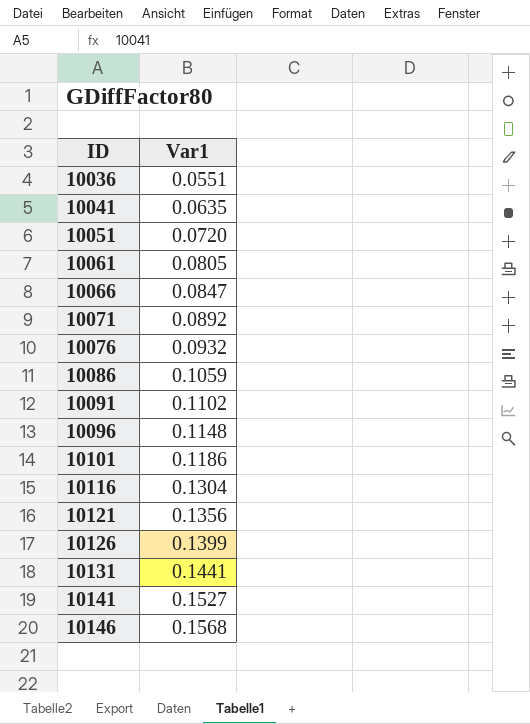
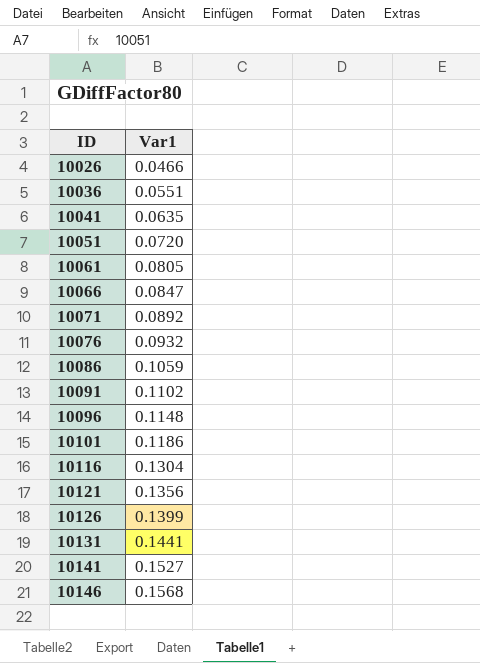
row 10026: none -> 0.0466

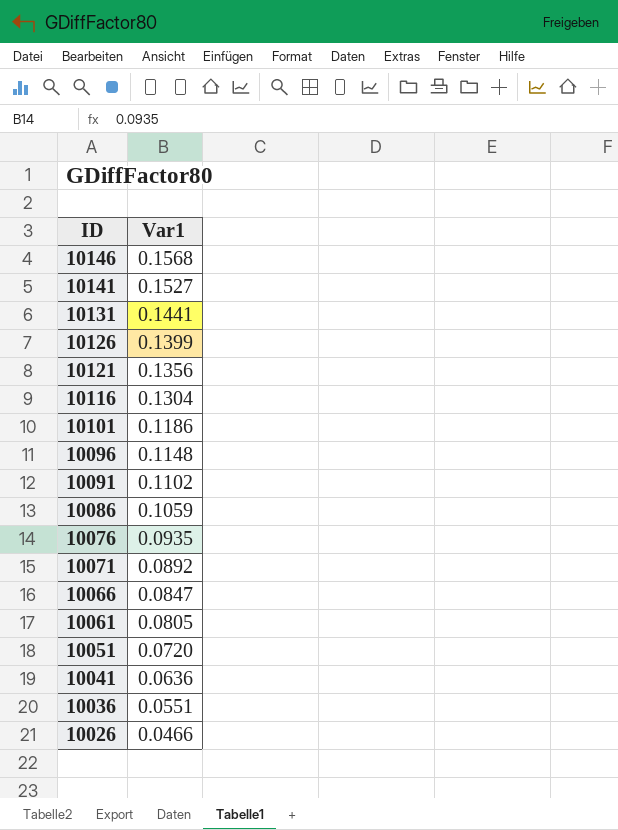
row order: ID ascending -> ID descending
10076 | Var1: 0.0932 -> 0.0935
10041 | Var1: 0.0635 -> 0.0636

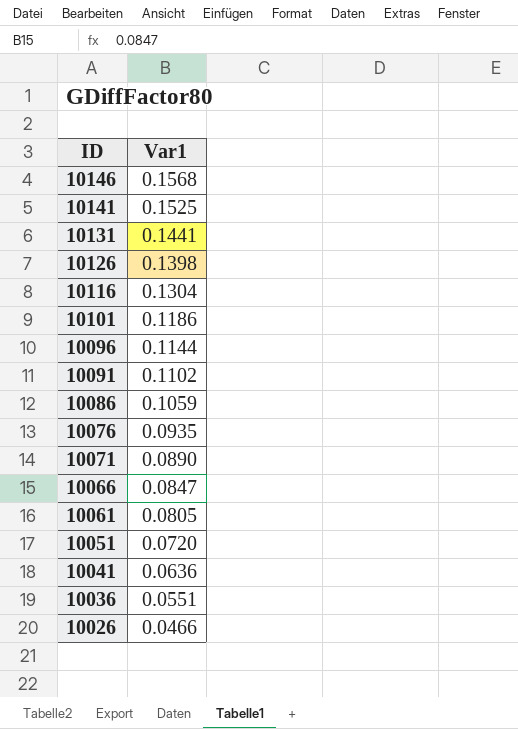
row 10121: 0.1356 -> none
10141 | Var1: 0.1527 -> 0.1525
10126 | Var1: 0.1399 -> 0.1398
10096 | Var1: 0.1148 -> 0.1144
10071 | Var1: 0.0892 -> 0.0890

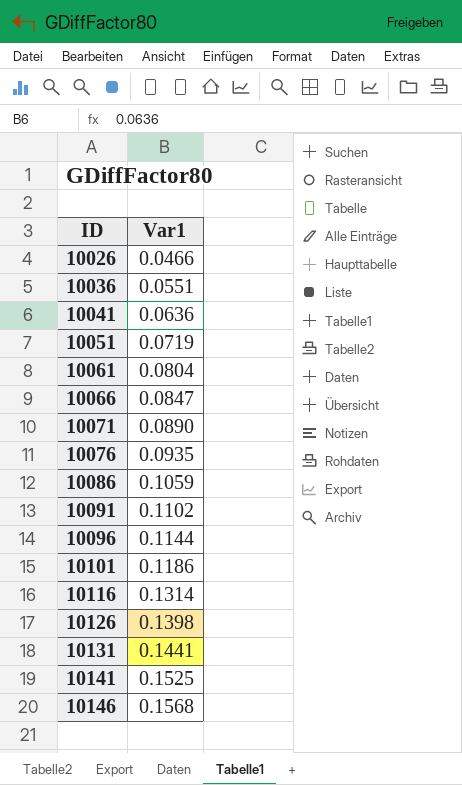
row order: ID descending -> ID ascending
10051 | Var1: 0.0720 -> 0.0719
10061 | Var1: 0.0805 -> 0.0804
10116 | Var1: 0.1304 -> 0.1314

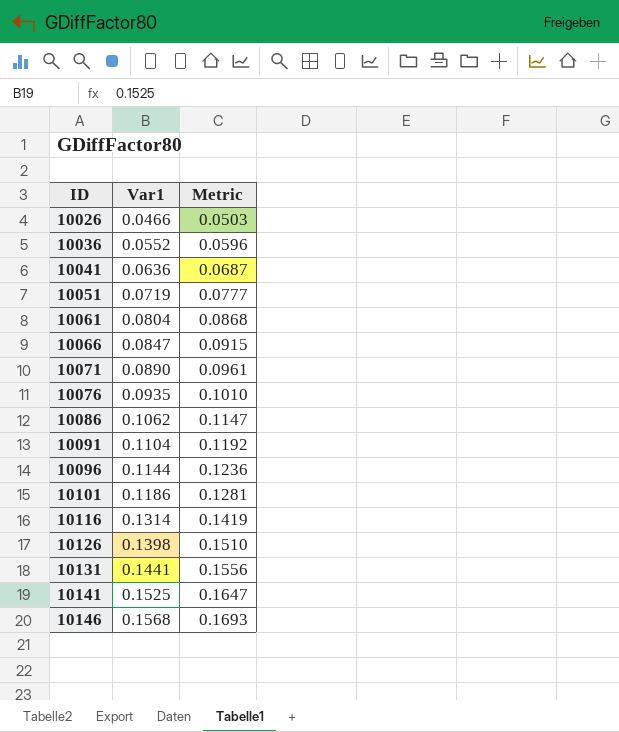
column Metric | formula: none -> [Var1] * 1.08
10036 | Var1: 0.0551 -> 0.0552
10086 | Var1: 0.1059 -> 0.1062
10091 | Var1: 0.1102 -> 0.1104

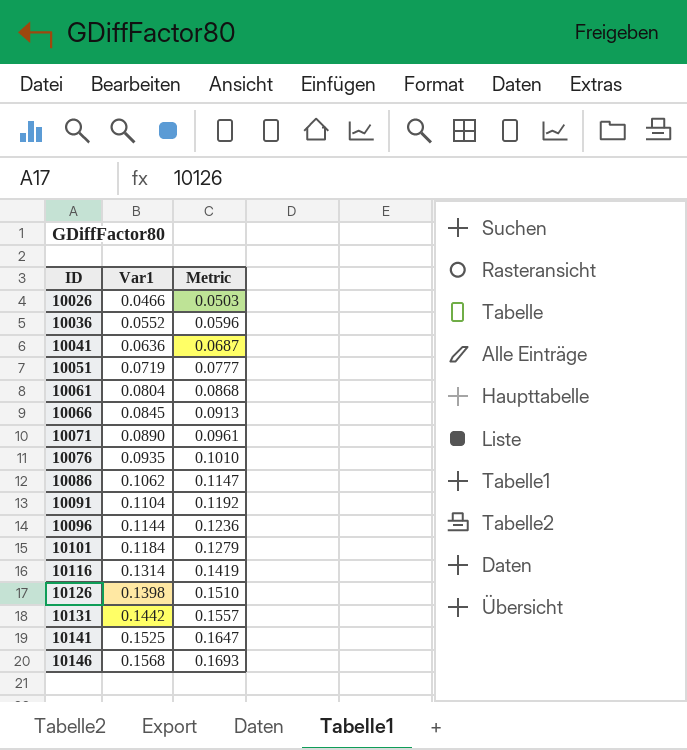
10066 | Var1: 0.0847 -> 0.0845
10066 | Metric: 0.0915 -> 0.0913
10101 | Var1: 0.1186 -> 0.1184
10101 | Metric: 0.1281 -> 0.1279
10131 | Var1: 0.1441 -> 0.1442
10131 | Metric: 0.1556 -> 0.1557

